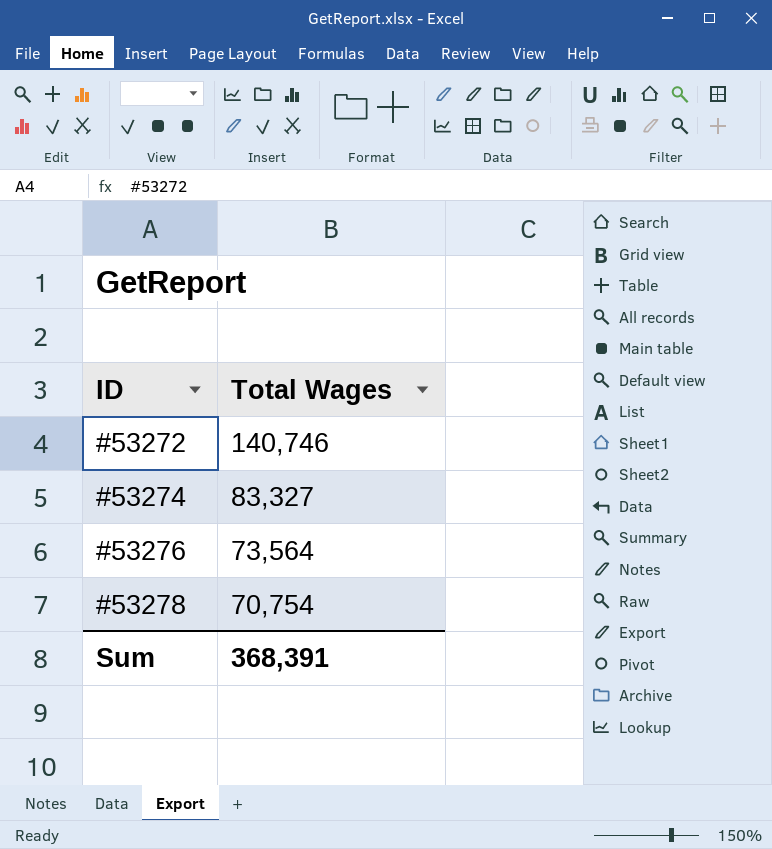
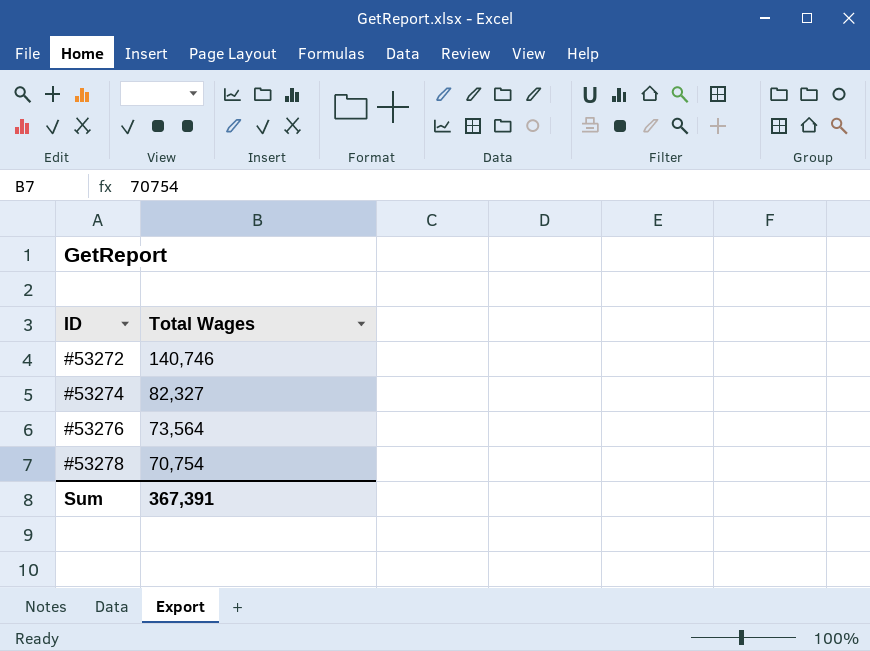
#53274 | Total Wages: 83,327 -> 82,327
Sum | Total Wages: 368,391 -> 367,391

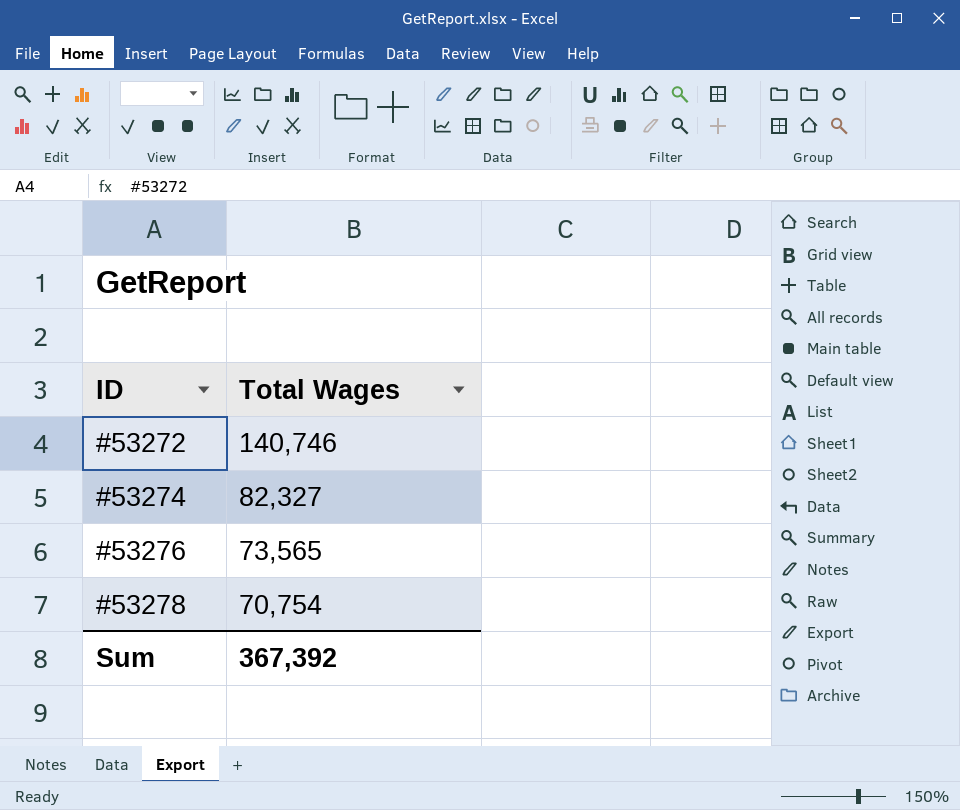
#53276 | Total Wages: 73,564 -> 73,565
Sum | Total Wages: 367,391 -> 367,392

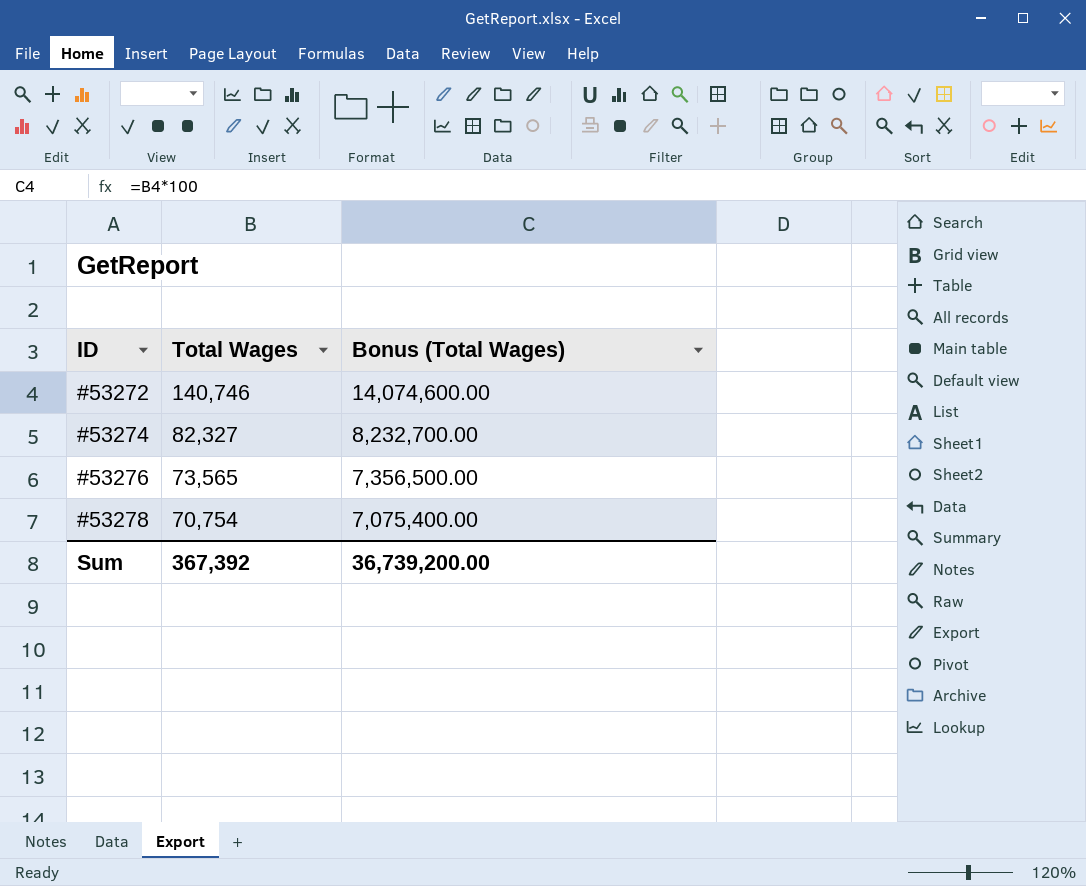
column Bonus (Total Wages) | formula: none -> [Total Wages] * 100

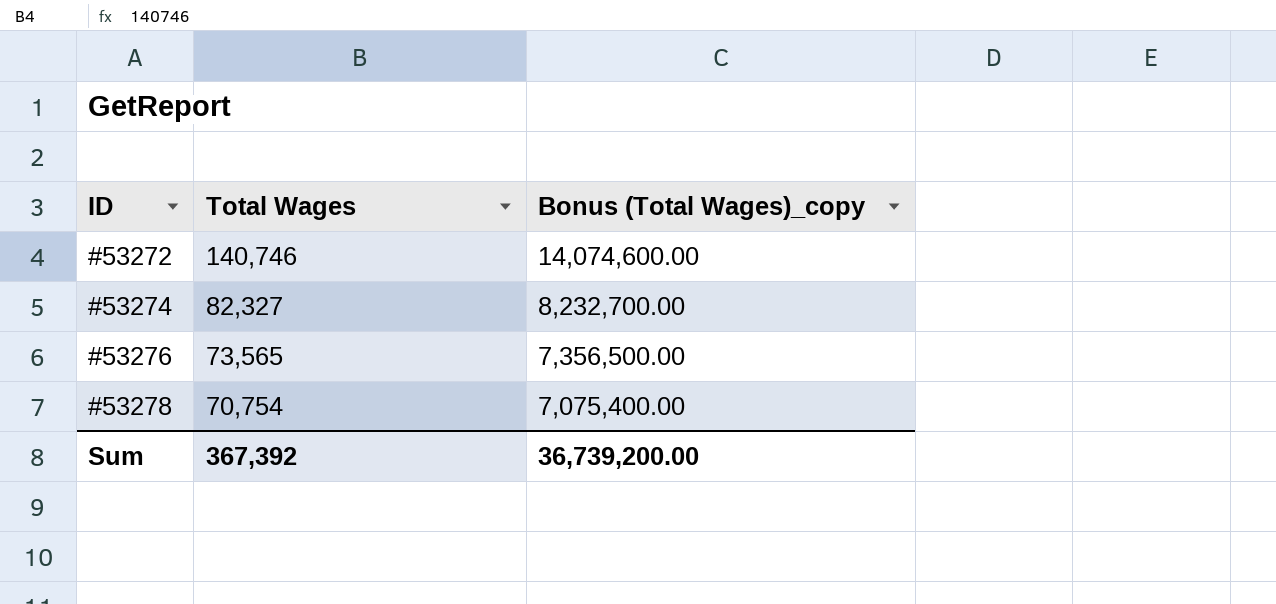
column name: Bonus (Total Wages) -> Bonus (Total Wages)_copy

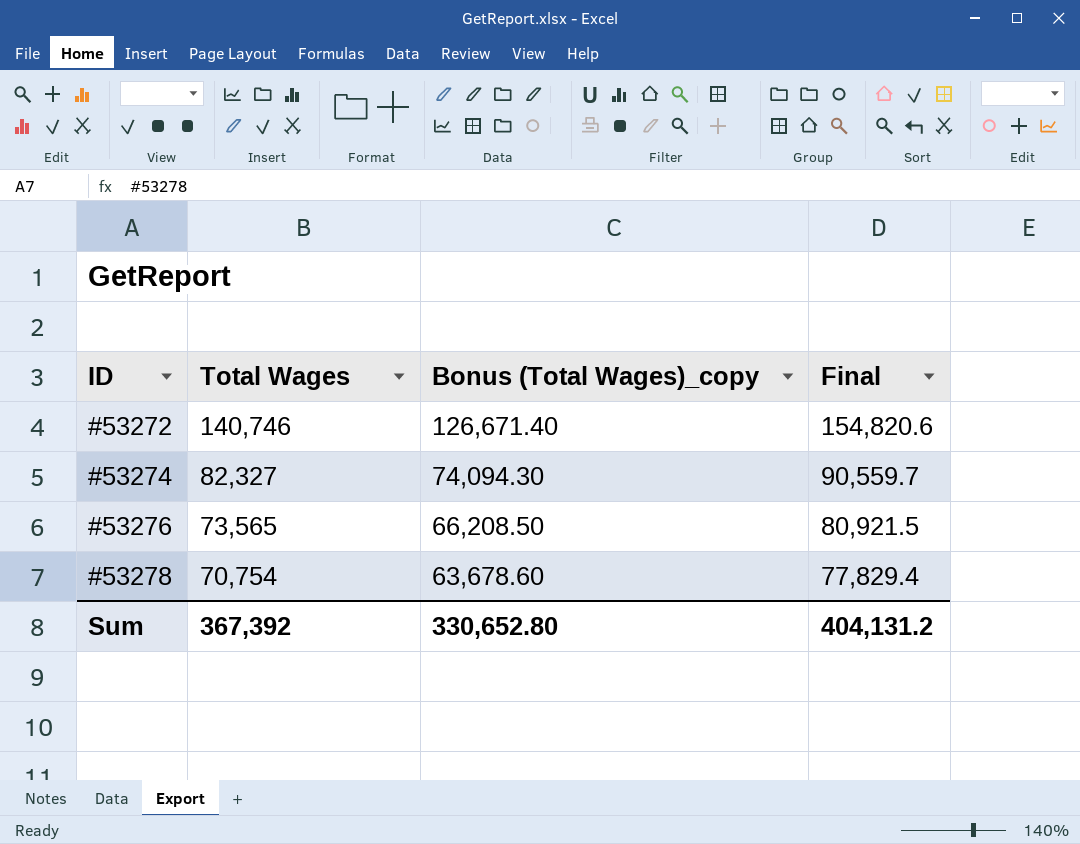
column Bonus (Total Wages)_copy | formula: [Total Wages] * 100 -> [Total Wages] * 0.9
column Final | formula: none -> [Total Wages] * 1.1
Sum | Bonus (Total Wages)_copy: 36,739,200.00 -> 330,652.80

